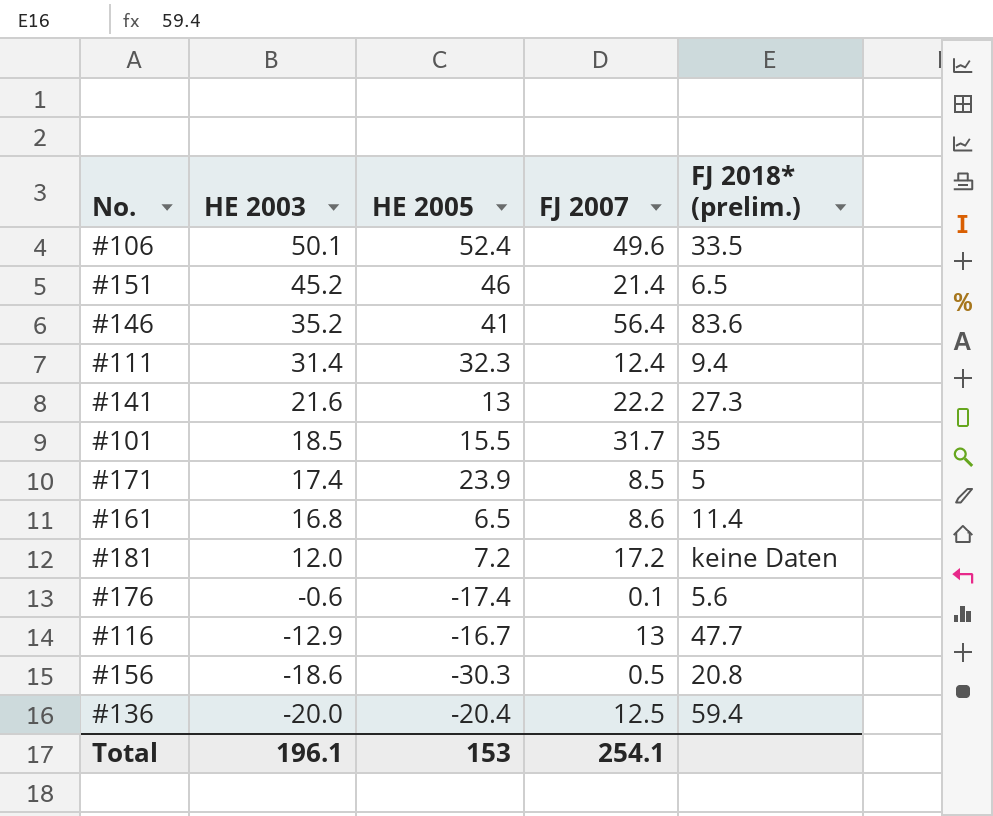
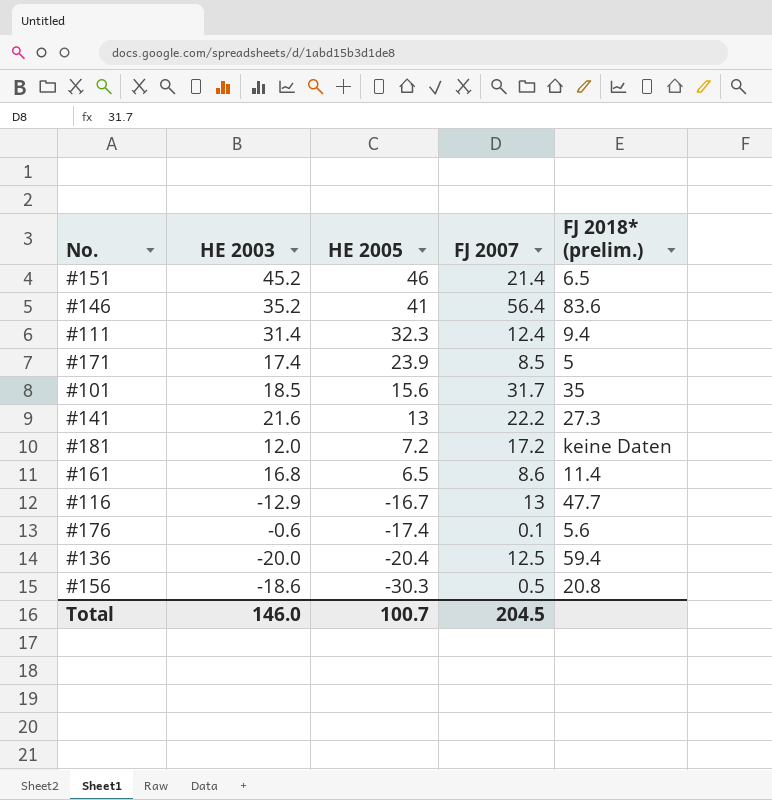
row order: HE 2003 descending -> HE 2005 descending
row #106: 50.1 | 52.4 | 49.6 | 33.5 -> none
#101 | HE 2005: 15.5 -> 15.6
Total | HE 2003: 196.1 -> 146.0
Total | HE 2005: 153 -> 100.7
Total | FJ 2007: 254.1 -> 204.5

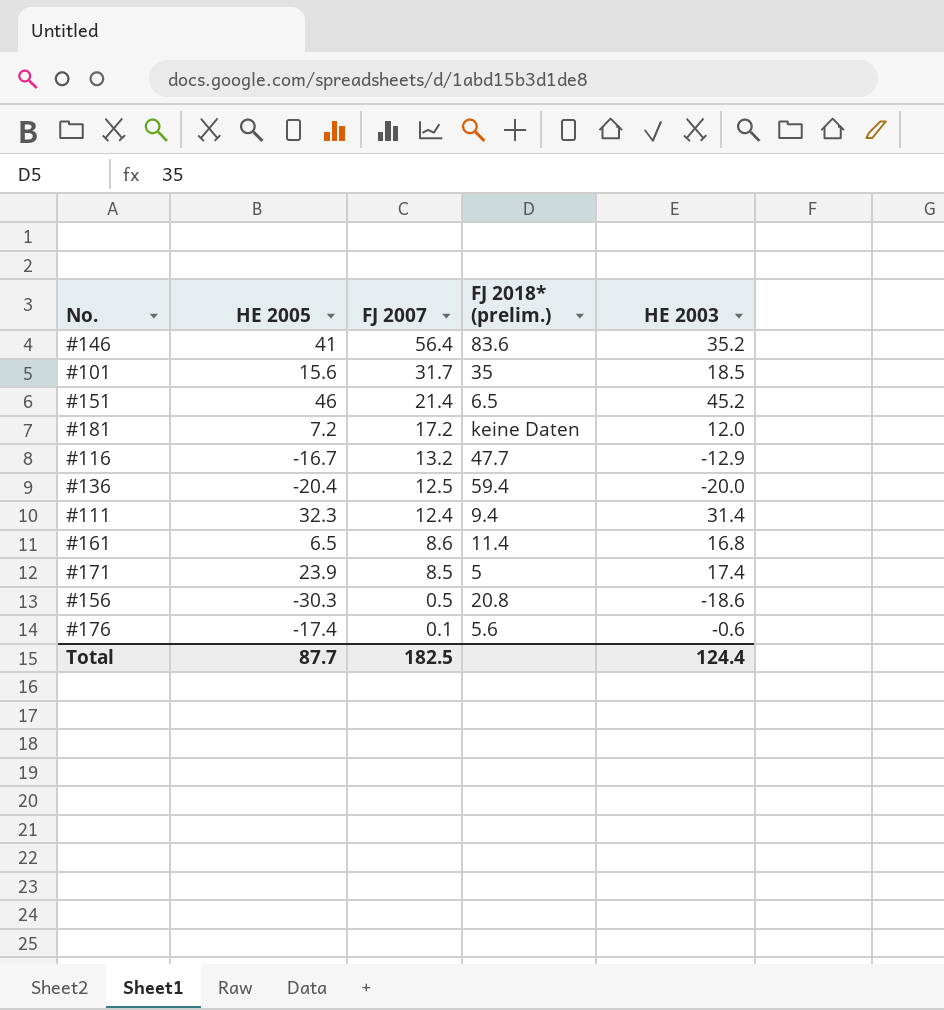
row order: HE 2005 descending -> FJ 2007 descending
column HE 2003 | position: 2 -> 5
row #141: 21.6 | 13 | 22.2 | 27.3 -> none
#116 | FJ 2007: 13 -> 13.2
Total | HE 2005: 100.7 -> 87.7
Total | FJ 2007: 204.5 -> 182.5
Total | HE 2003: 146.0 -> 124.4

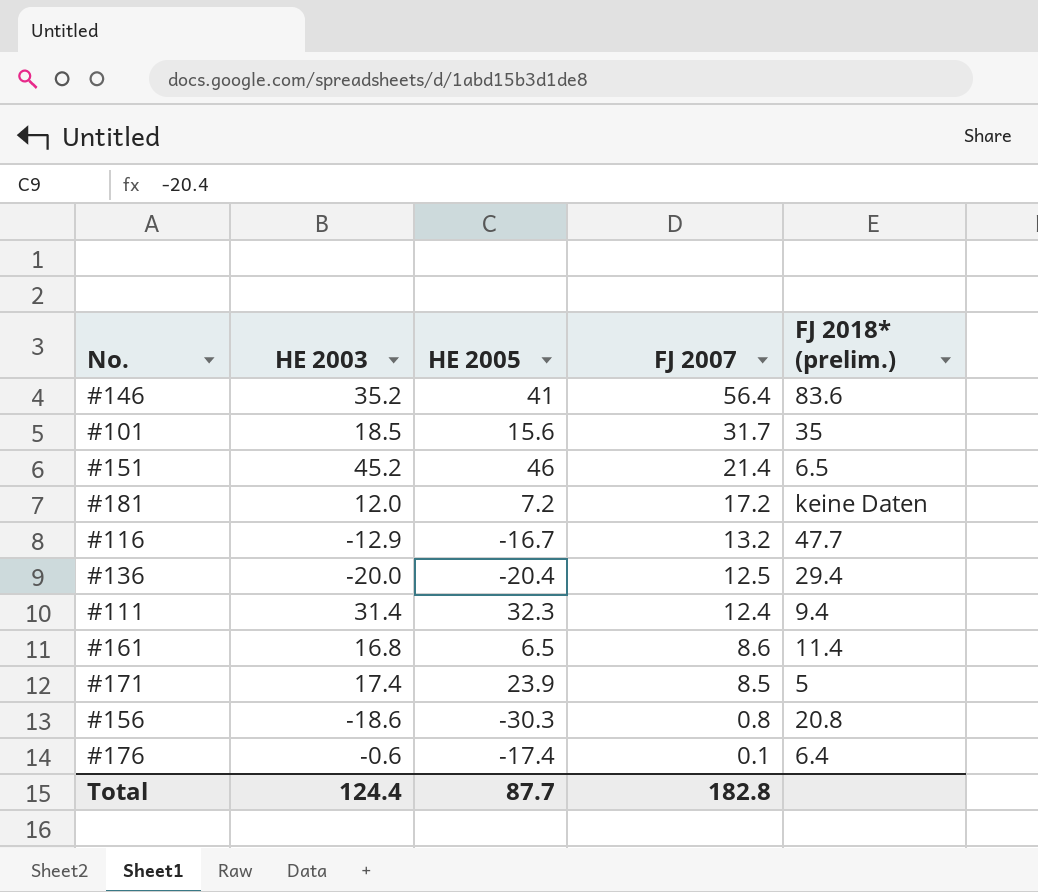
column HE 2003 | position: 5 -> 2
#136 | FJ 2018* (prelim.): 59.4 -> 29.4
#156 | FJ 2007: 0.5 -> 0.8
#176 | FJ 2018* (prelim.): 5.6 -> 6.4
Total | FJ 2007: 182.5 -> 182.8

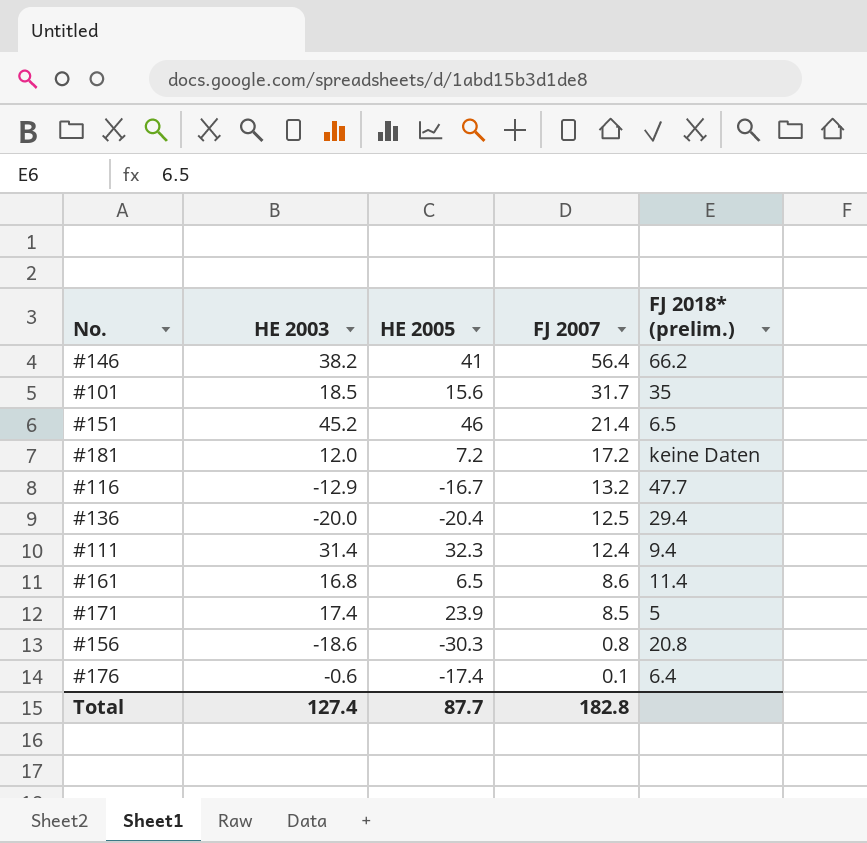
#146 | HE 2003: 35.2 -> 38.2
#146 | FJ 2018* (prelim.): 83.6 -> 66.2
Total | HE 2003: 124.4 -> 127.4

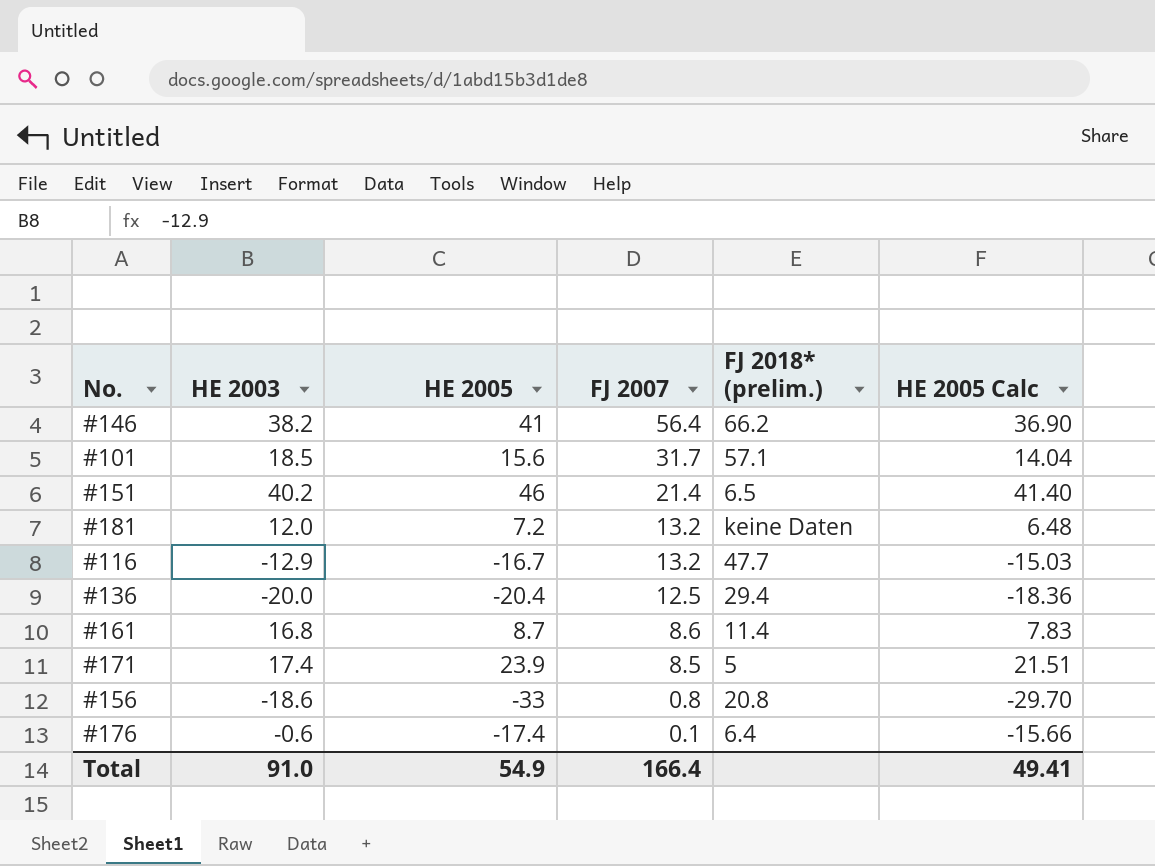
column HE 2005 Calc | formula: none -> [HE 2005] * 0.9
row #111: 31.4 | 32.3 | 12.4 | 9.4 -> none
#101 | FJ 2018* (prelim.): 35 -> 57.1
#151 | HE 2003: 45.2 -> 40.2
#181 | FJ 2007: 17.2 -> 13.2
#161 | HE 2005: 6.5 -> 8.7
#156 | HE 2005: -30.3 -> -33
Total | HE 2003: 127.4 -> 91.0
Total | HE 2005: 87.7 -> 54.9
Total | FJ 2007: 182.8 -> 166.4

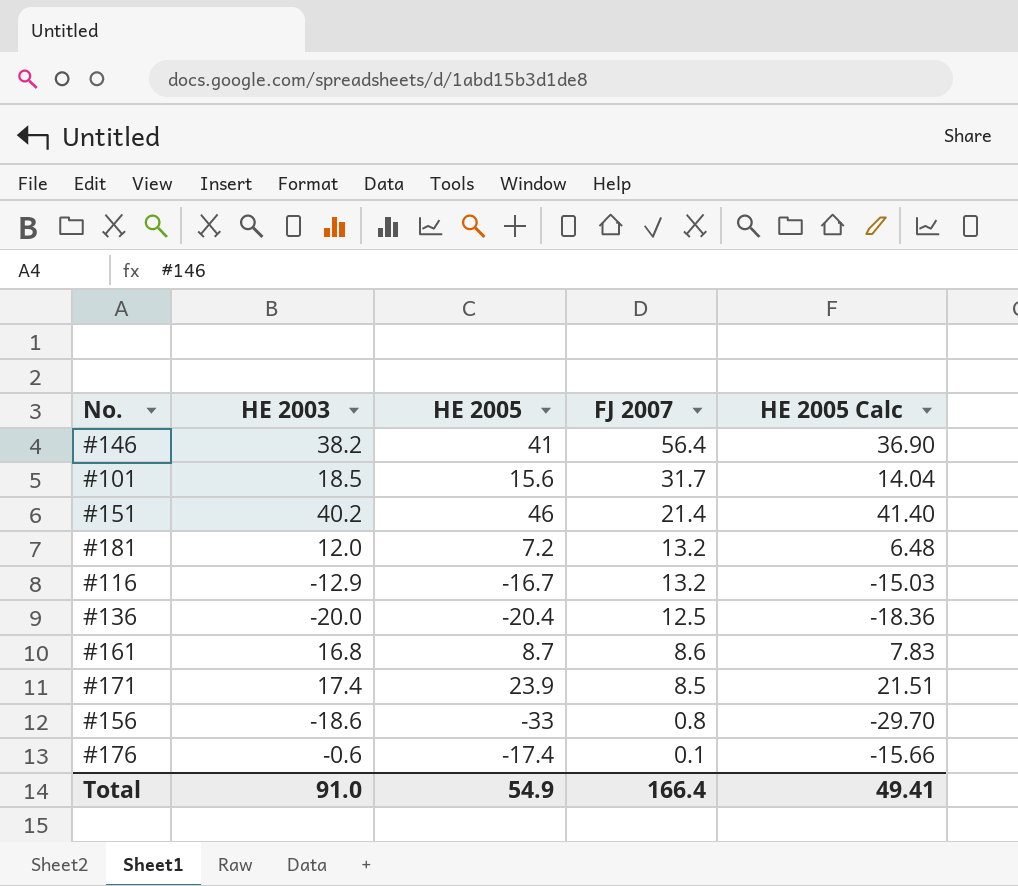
column FJ 2018* (prelim.) | position: 5 -> none

